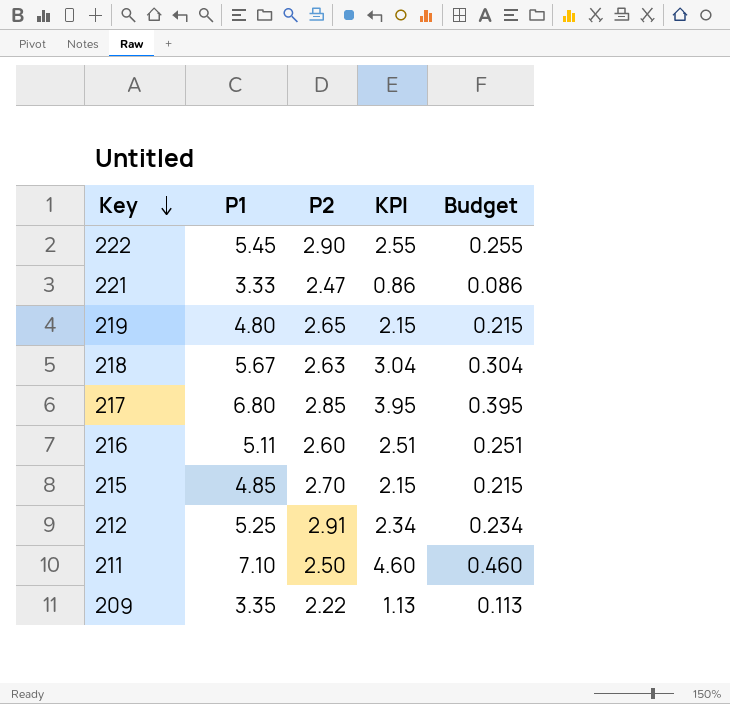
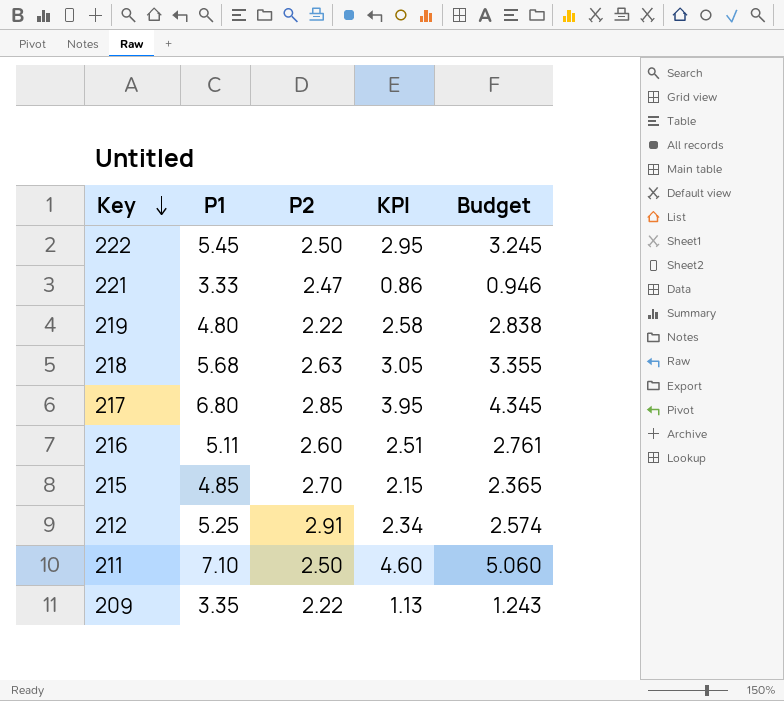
column Budget | formula: [KPI] * 0.1 -> [KPI] * 1.1
222 | P2: 2.90 -> 2.50
222 | KPI: 2.55 -> 2.95
219 | P2: 2.65 -> 2.22
219 | KPI: 2.15 -> 2.58
218 | P1: 5.67 -> 5.68
218 | KPI: 3.04 -> 3.05

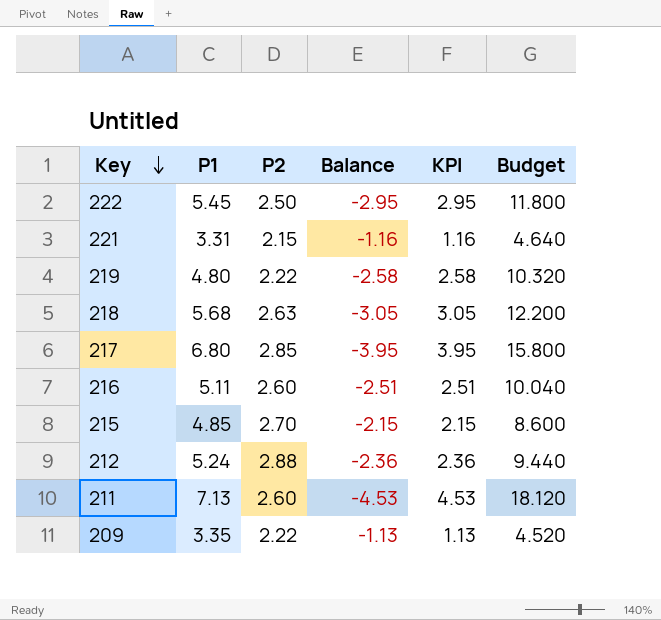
column Balance | formula: none -> [P2] - [P1]
column Budget | formula: [KPI] * 1.1 -> [KPI] * 4
221 | P1: 3.33 -> 3.31
221 | P2: 2.47 -> 2.15
221 | KPI: 0.86 -> 1.16
212 | P1: 5.25 -> 5.24
212 | P2: 2.91 -> 2.88
212 | KPI: 2.34 -> 2.36
211 | P1: 7.10 -> 7.13
211 | P2: 2.50 -> 2.60
211 | KPI: 4.60 -> 4.53

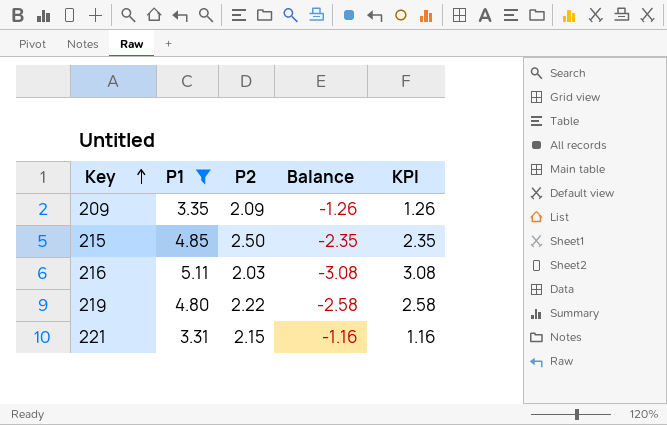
filter: none -> P1 <= 5.11
row order: Key descending -> Key ascending
column Budget | formula: [KPI] * 4 -> none
209 | P2: 2.22 -> 2.09
209 | Balance: -1.13 -> -1.26
209 | KPI: 1.13 -> 1.26
215 | P2: 2.70 -> 2.50
215 | Balance: -2.15 -> -2.35
215 | KPI: 2.15 -> 2.35
216 | P2: 2.60 -> 2.03
216 | Balance: -2.51 -> -3.08
216 | KPI: 2.51 -> 3.08

